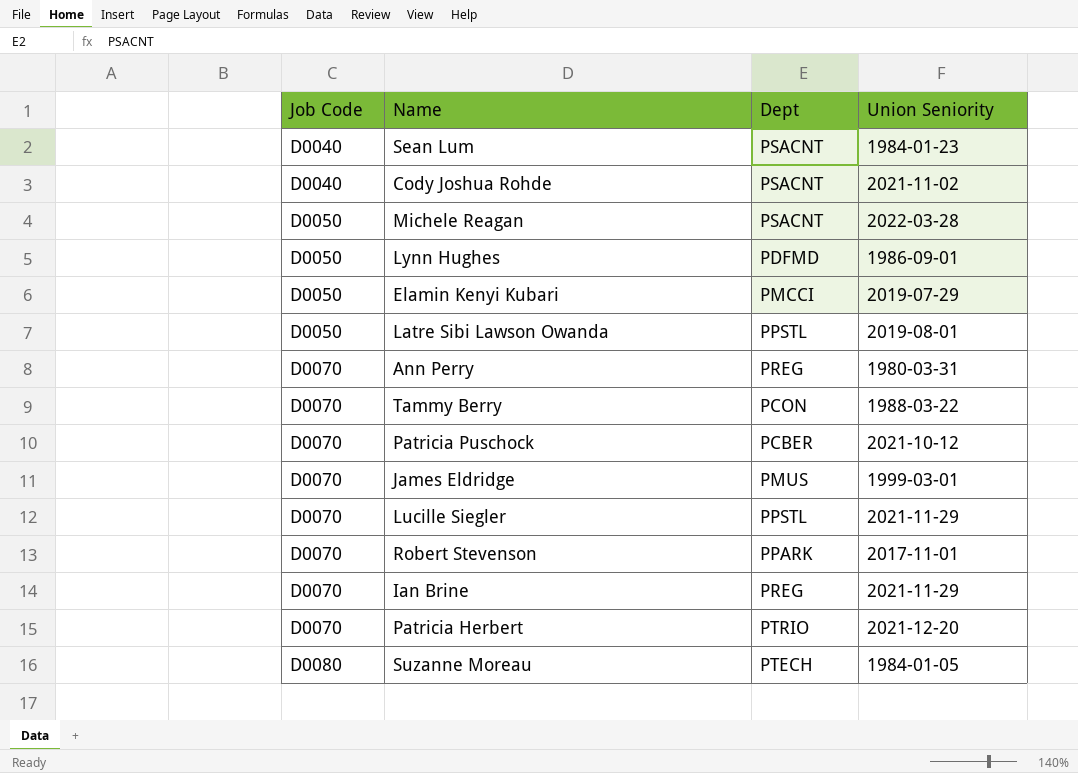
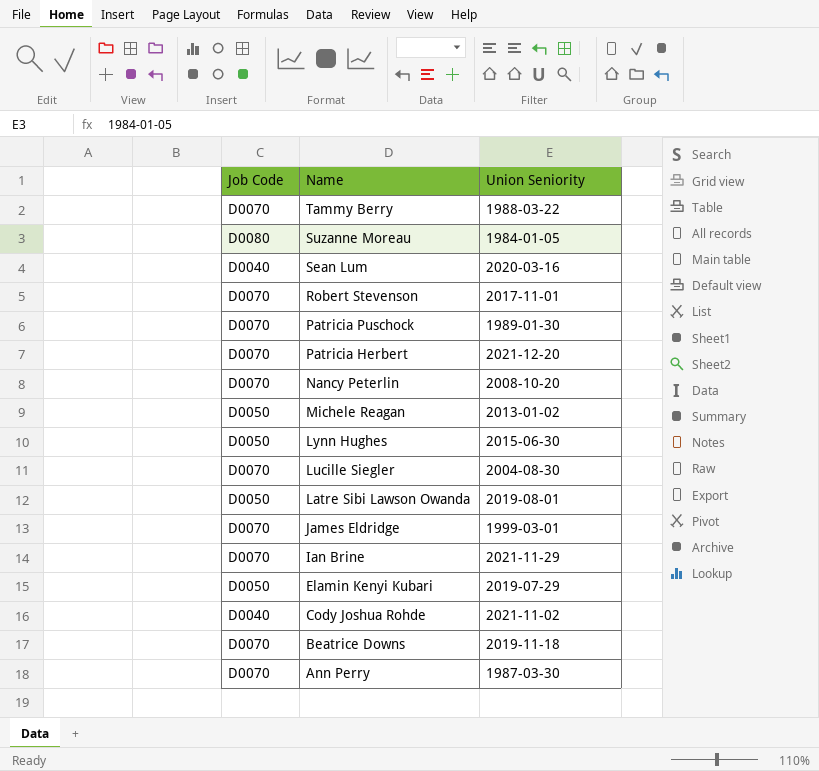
row order: Job Code ascending -> Name descending
column Dept | position: 3 -> none
Sean Lum | Union Seniority: 1984-01-23 -> 2020-03-16
Patricia Puschock | Union Seniority: 2021-10-12 -> 1989-01-30
row Nancy Peterlin: none -> D0070 | 2008-10-20
Michele Reagan | Union Seniority: 2022-03-28 -> 2013-01-02
Lynn Hughes | Union Seniority: 1986-09-01 -> 2015-06-30
Lucille Siegler | Union Seniority: 2021-11-29 -> 2004-08-30
row Beatrice Downs: none -> D0070 | 2019-11-18
Ann Perry | Union Seniority: 1980-03-31 -> 1987-03-30

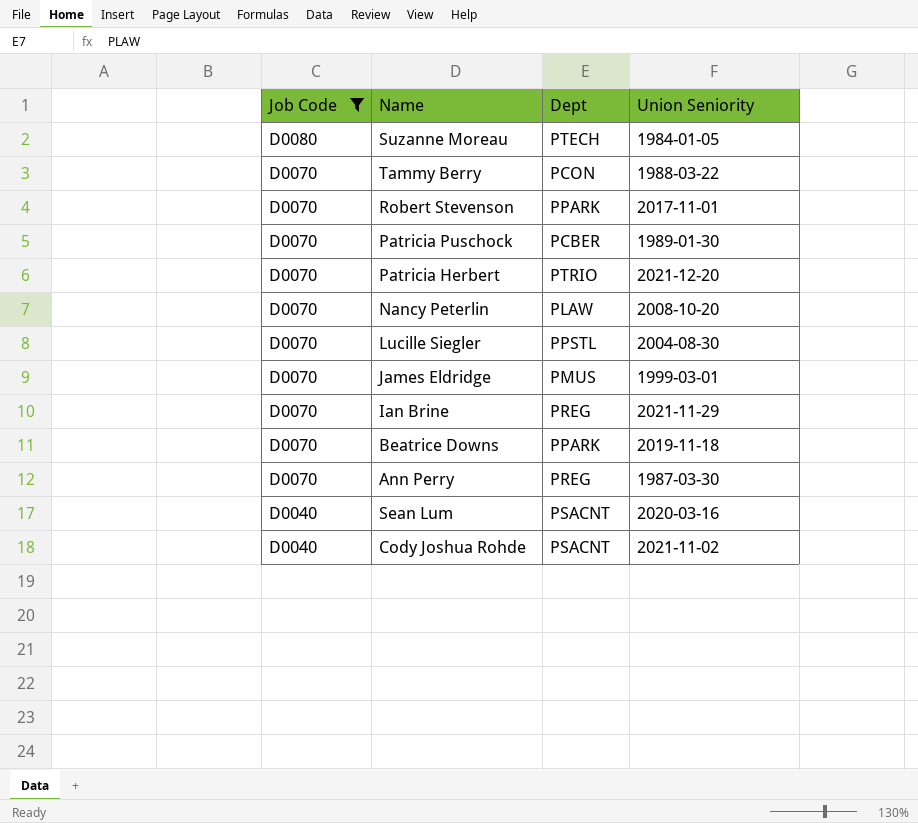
filter: none -> Job Code != D0050
row order: Name descending -> Job Code descending
column Dept | position: none -> 3

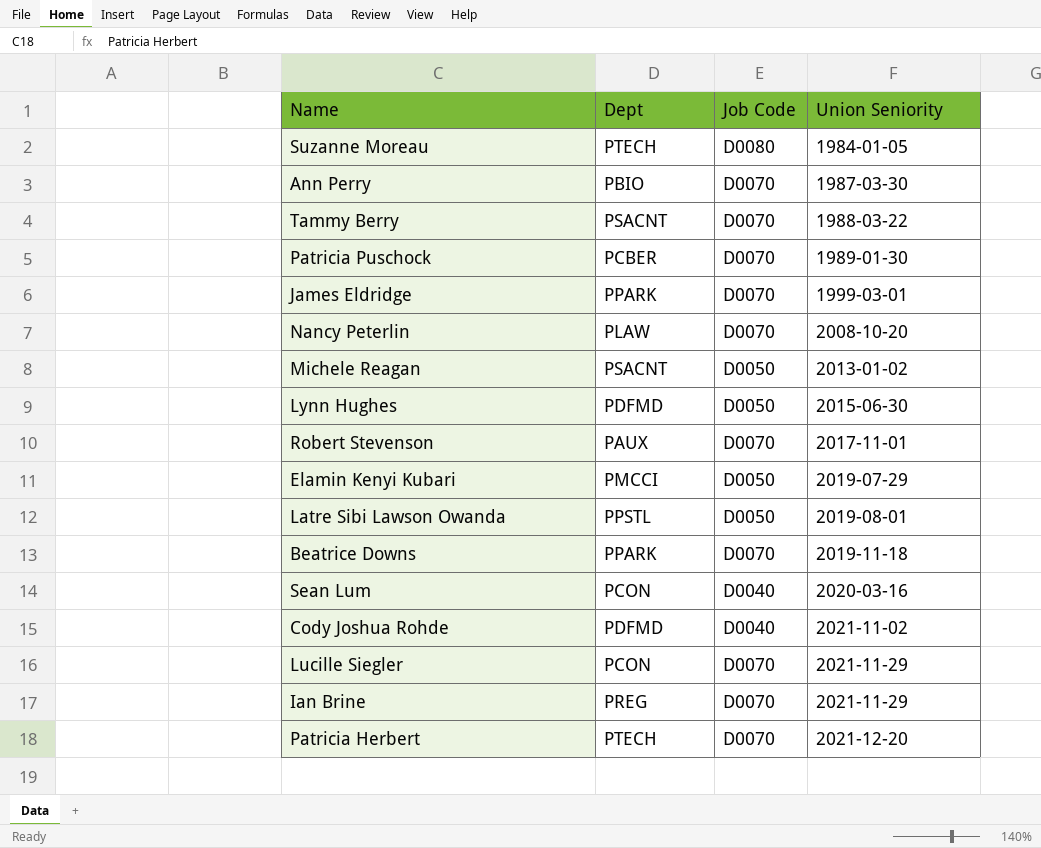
filter: Job Code != D0050 -> none
row order: Job Code descending -> Union Seniority ascending
column Job Code | position: 1 -> 3
Ann Perry | Dept: PREG -> PBIO
Tammy Berry | Dept: PCON -> PSACNT
James Eldridge | Dept: PMUS -> PPARK
Robert Stevenson | Dept: PPARK -> PAUX
Sean Lum | Dept: PSACNT -> PCON
Cody Joshua Rohde | Dept: PSACNT -> PDFMD
Lucille Siegler | Dept: PPSTL -> PCON
Lucille Siegler | Union Seniority: 2004-08-30 -> 2021-11-29
Patricia Herbert | Dept: PTRIO -> PTECH

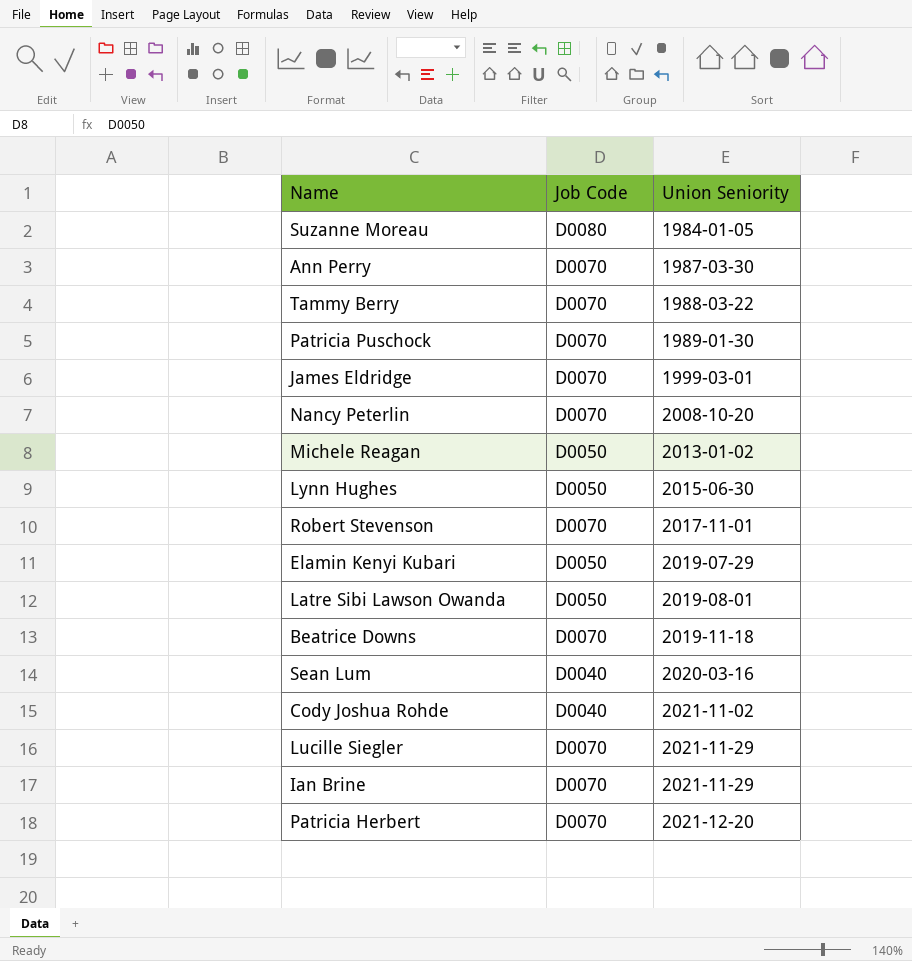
column Dept | position: 2 -> none

